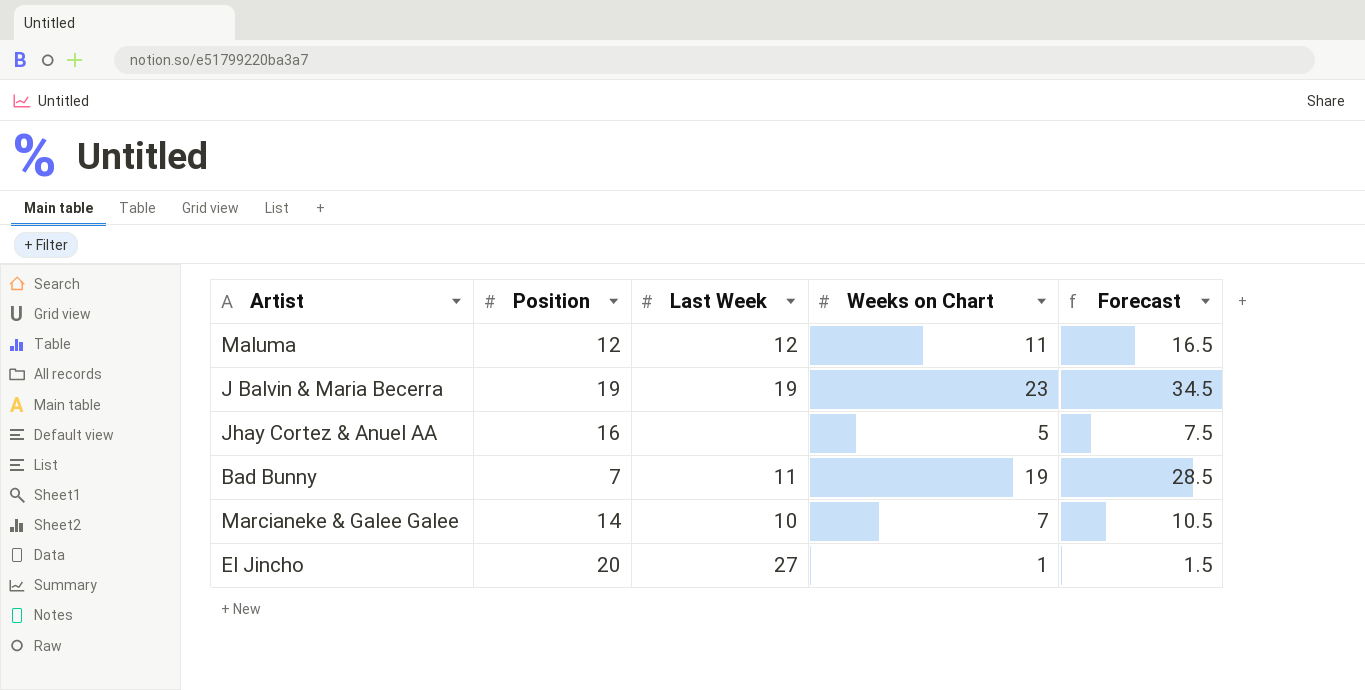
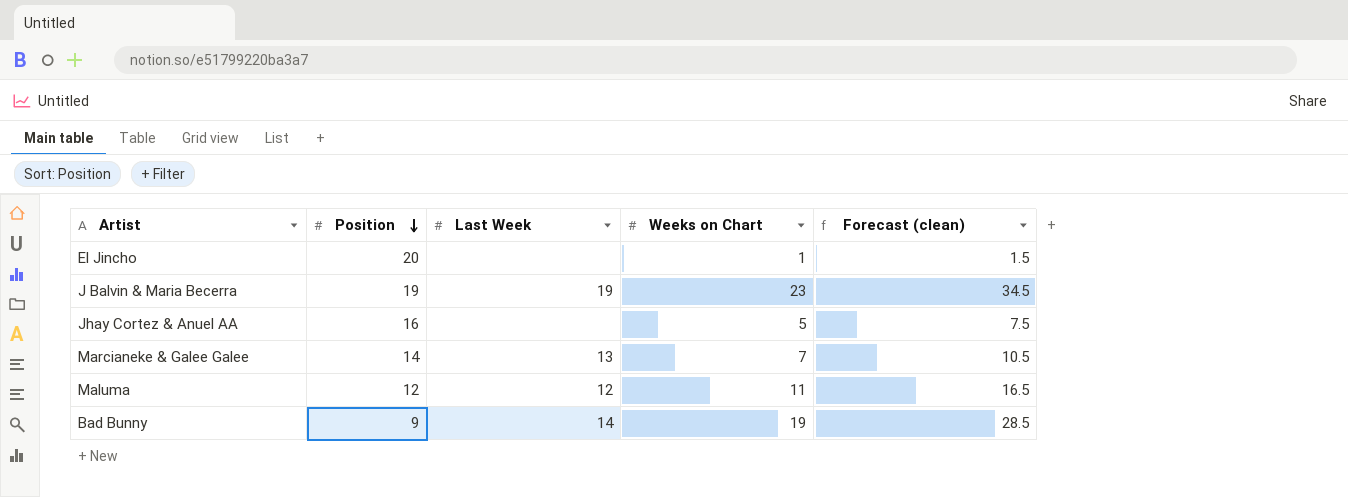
row order: none -> Position descending
column name: Forecast -> Forecast (clean)
El Jincho | Last Week: 27 -> none
Marcianeke & Galee Galee | Last Week: 10 -> 13
Bad Bunny | Position: 7 -> 9
Bad Bunny | Last Week: 11 -> 14

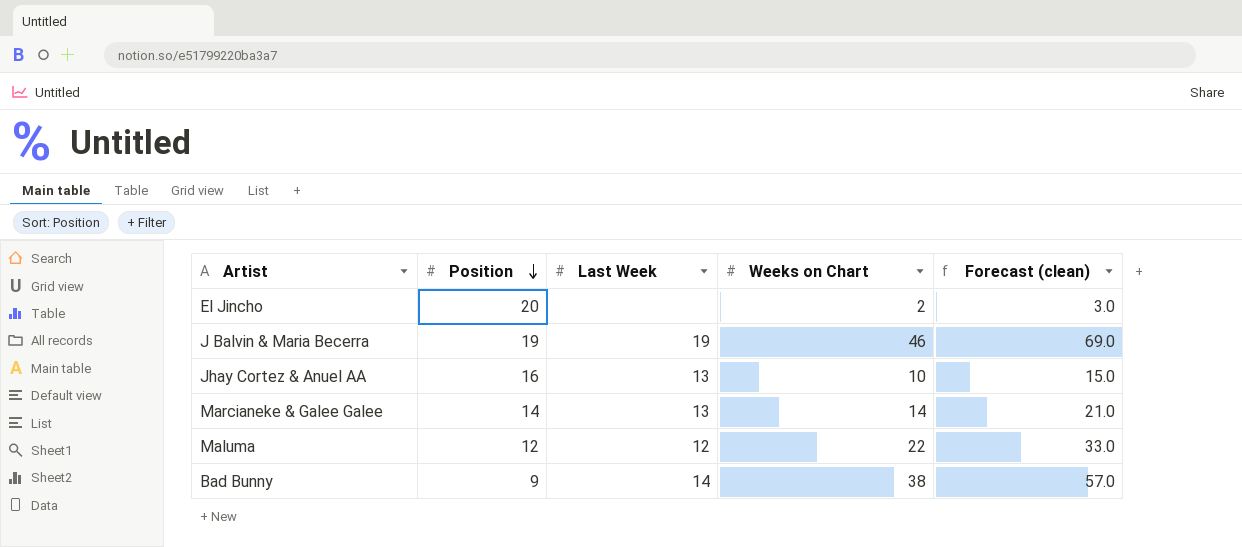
El Jincho | Weeks on Chart: 1 -> 2
El Jincho | Forecast (clean): 1.5 -> 3.0
J Balvin & Maria Becerra | Weeks on Chart: 23 -> 46
J Balvin & Maria Becerra | Forecast (clean): 34.5 -> 69.0
Jhay Cortez & Anuel AA | Last Week: none -> 13
Jhay Cortez & Anuel AA | Weeks on Chart: 5 -> 10
Jhay Cortez & Anuel AA | Forecast (clean): 7.5 -> 15.0
Marcianeke & Galee Galee | Weeks on Chart: 7 -> 14
Marcianeke & Galee Galee | Forecast (clean): 10.5 -> 21.0
Maluma | Weeks on Chart: 11 -> 22
Maluma | Forecast (clean): 16.5 -> 33.0
Bad Bunny | Weeks on Chart: 19 -> 38
Bad Bunny | Forecast (clean): 28.5 -> 57.0

